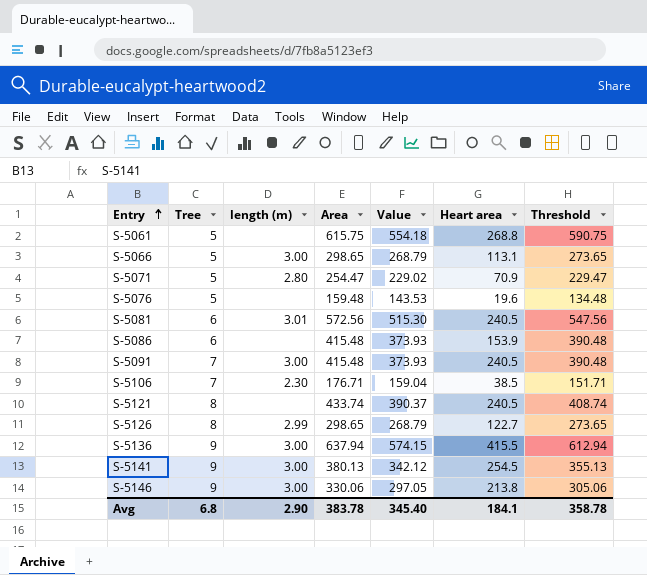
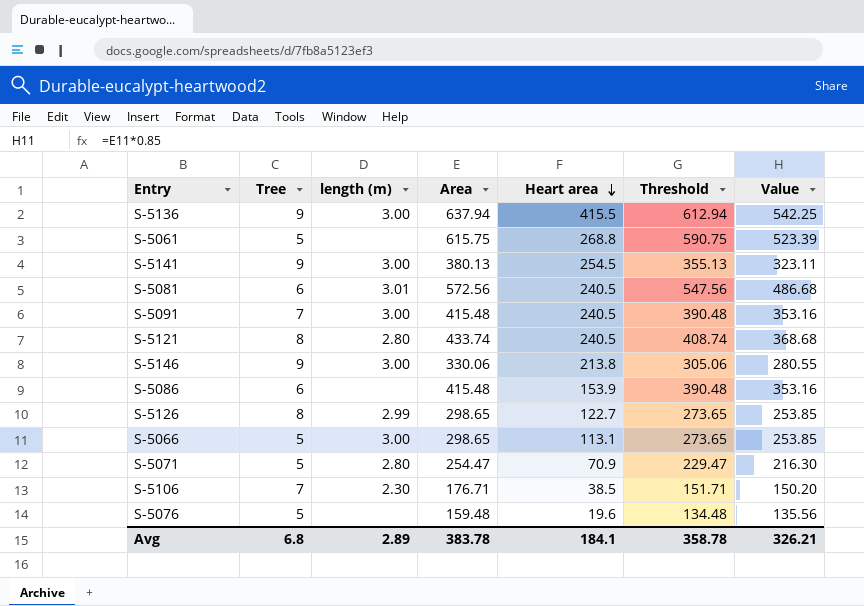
row order: Entry ascending -> Heart area descending
column Value | formula: [Area] * 0.9 -> [Area] * 0.85
column Value | position: 5 -> 7
S-5121 | length (m): none -> 2.80
Avg | length (m): 2.90 -> 2.89
Avg | Value: 345.40 -> 326.21

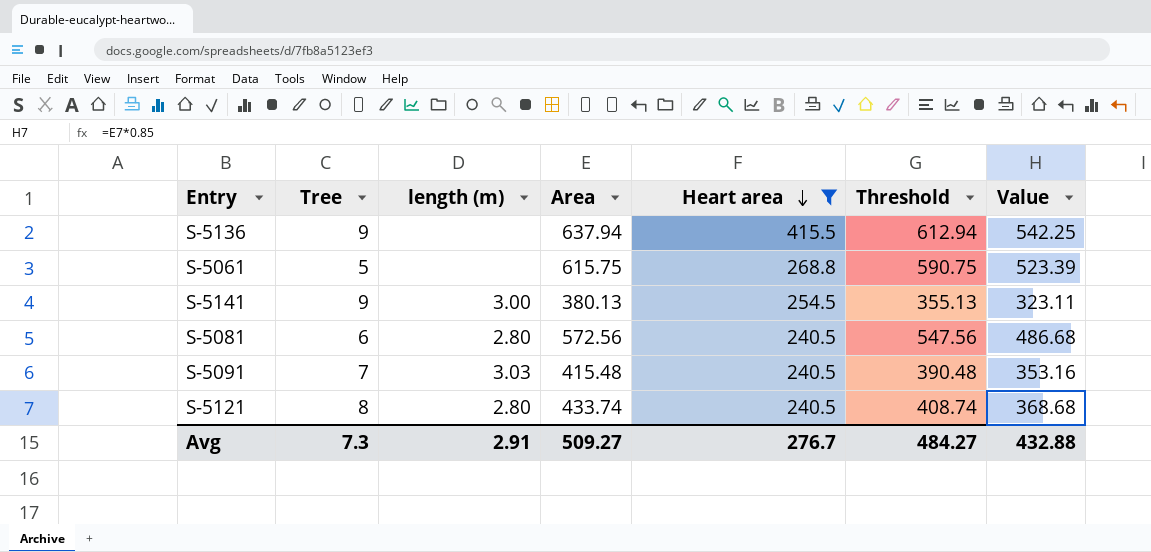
filter: none -> Heart area >= 240.5
S-5136 | length (m): 3.00 -> none
S-5081 | length (m): 3.01 -> 2.80
S-5091 | length (m): 3.00 -> 3.03
Avg | Tree: 6.8 -> 7.3
Avg | length (m): 2.89 -> 2.91
Avg | Area: 383.78 -> 509.27
Avg | Heart area: 184.1 -> 276.7
Avg | Threshold: 358.78 -> 484.27
Avg | Value: 326.21 -> 432.88

